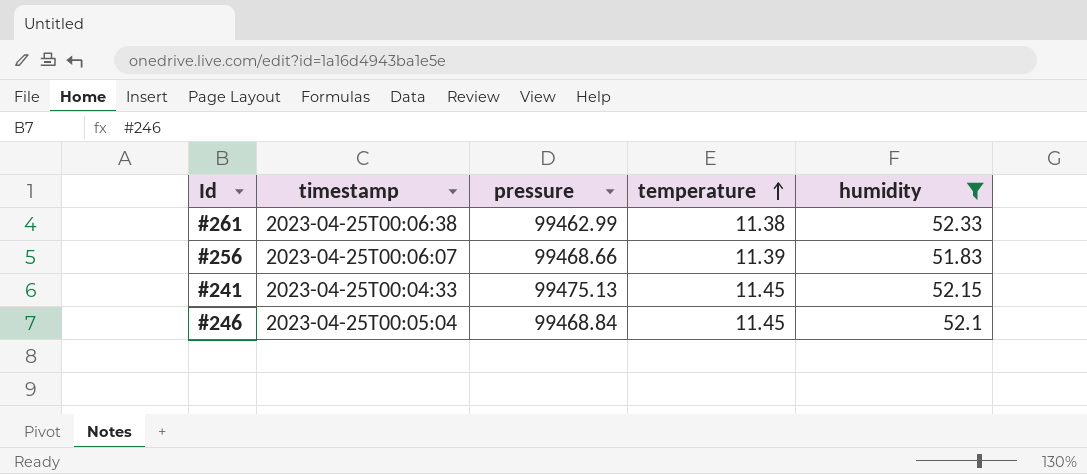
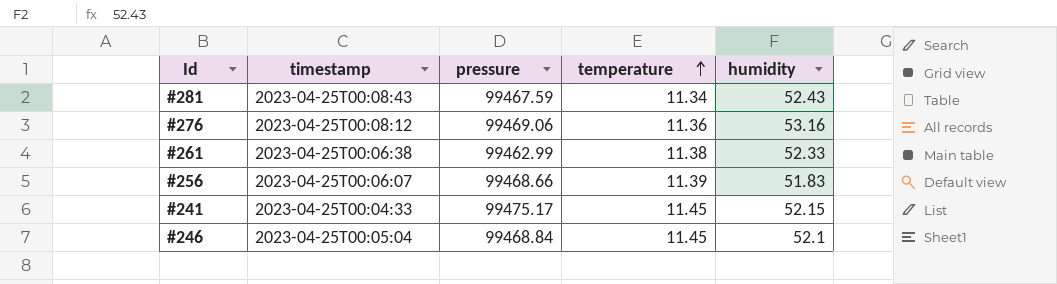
filter: humidity <= 52.33 -> none
#241 | pressure: 99475.13 -> 99475.17

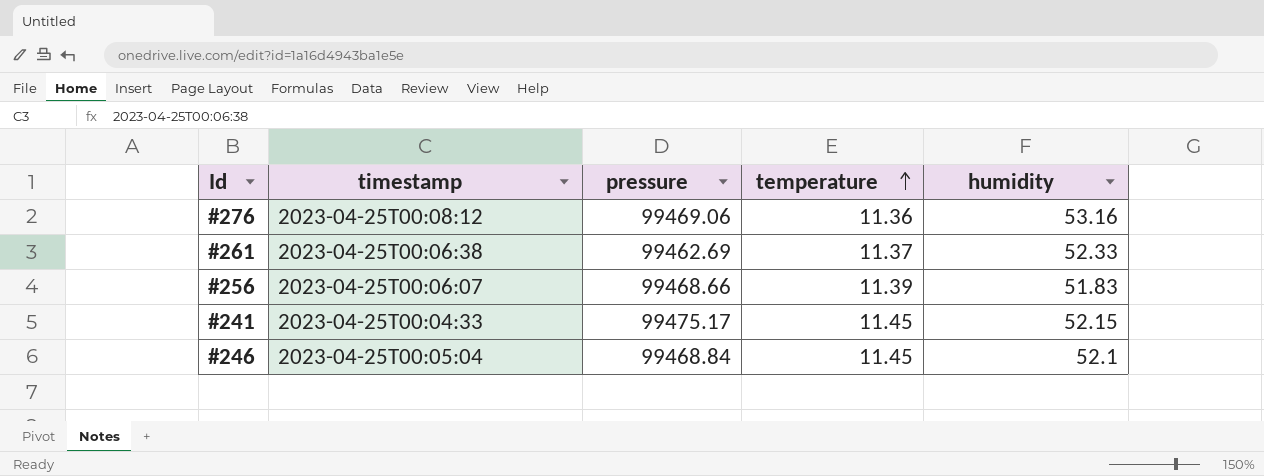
row #281: 2023-04-25T00:08:43 | 99467.59 | 11.34 | 52.43 -> none
#261 | pressure: 99462.99 -> 99462.69
#261 | temperature: 11.38 -> 11.37

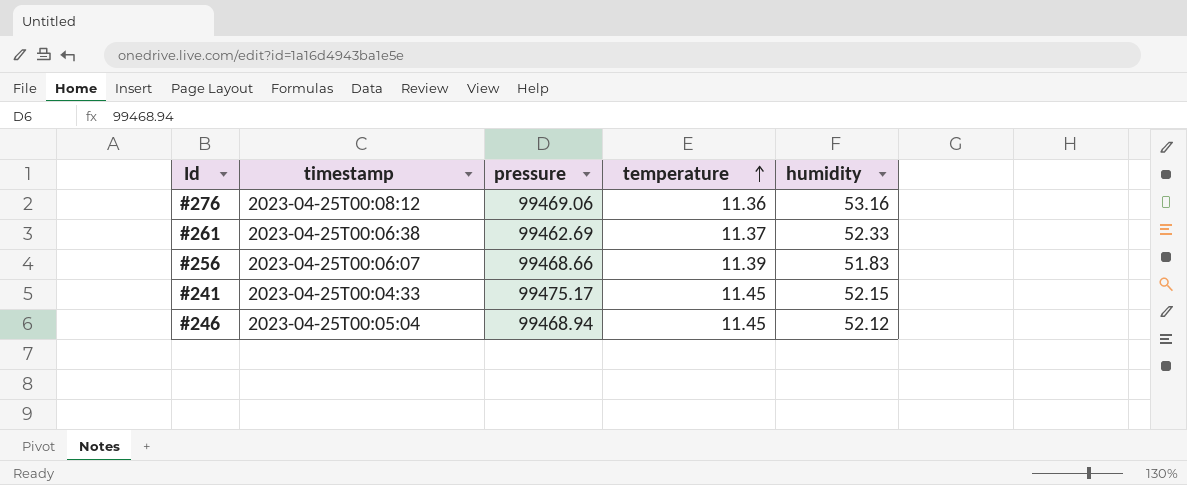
#246 | pressure: 99468.84 -> 99468.94
#246 | humidity: 52.1 -> 52.12

